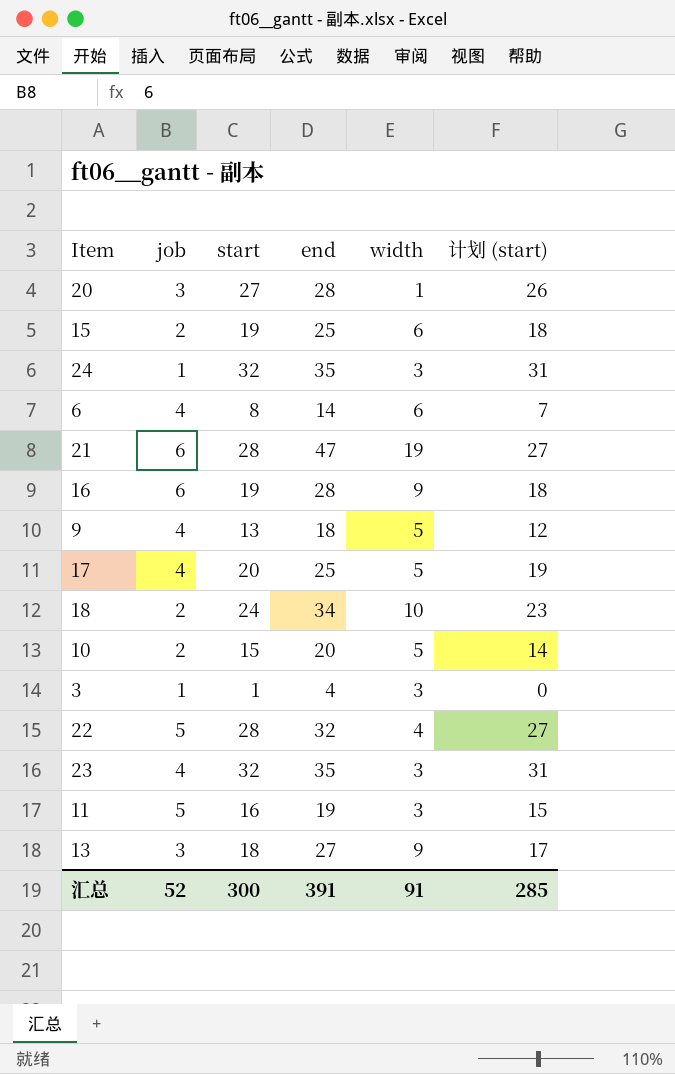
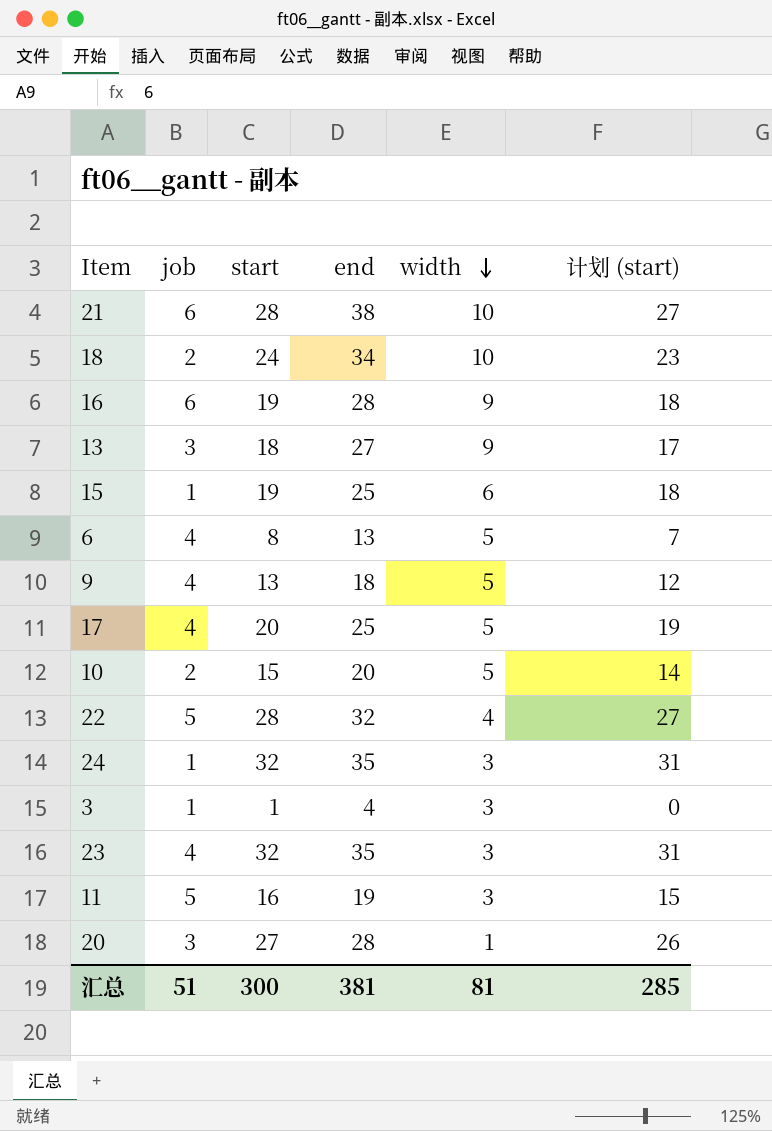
row order: none -> width descending
21 | end: 47 -> 38
21 | width: 19 -> 10
15 | job: 2 -> 1
6 | end: 14 -> 13
6 | width: 6 -> 5
汇总 | job: 52 -> 51
汇总 | end: 391 -> 381
汇总 | width: 91 -> 81

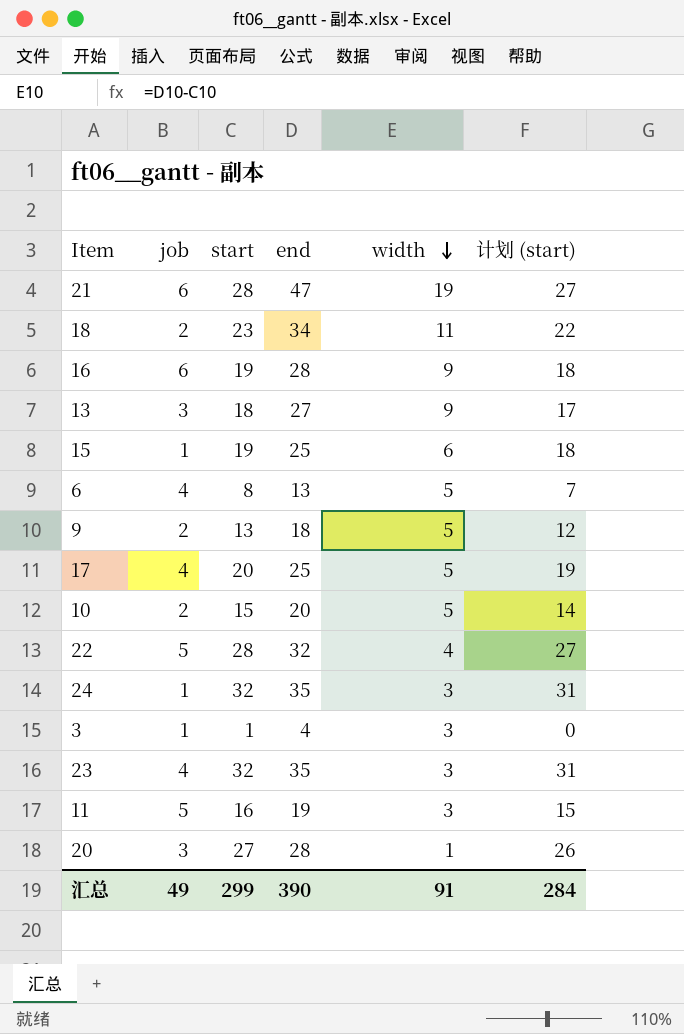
21 | end: 38 -> 47
21 | width: 10 -> 19
18 | start: 24 -> 23
18 | width: 10 -> 11
18 | 计划 (start): 23 -> 22
9 | job: 4 -> 2
汇总 | job: 51 -> 49
汇总 | start: 300 -> 299
汇总 | end: 381 -> 390
汇总 | width: 81 -> 91
汇总 | 计划 (start): 285 -> 284

